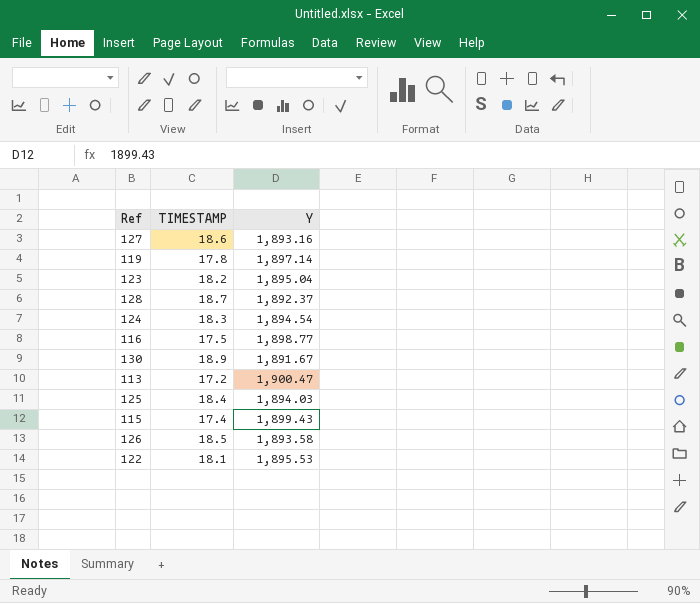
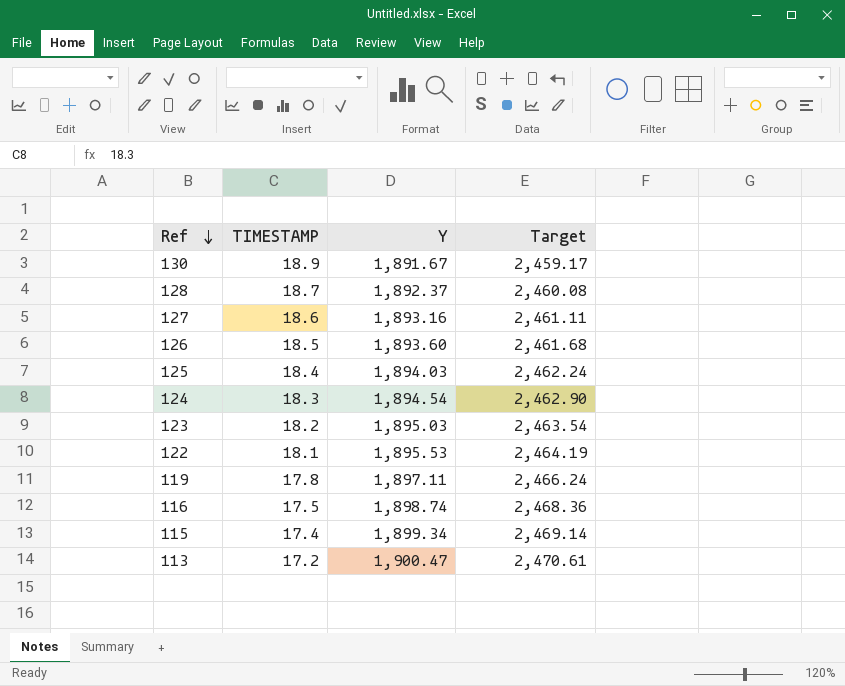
row order: none -> Ref descending
column Target | formula: none -> [Y] * 1.3
126 | Y: 1,893.58 -> 1,893.60
123 | Y: 1,895.04 -> 1,895.03
119 | Y: 1,897.14 -> 1,897.11
116 | Y: 1,898.77 -> 1,898.74
115 | Y: 1,899.43 -> 1,899.34

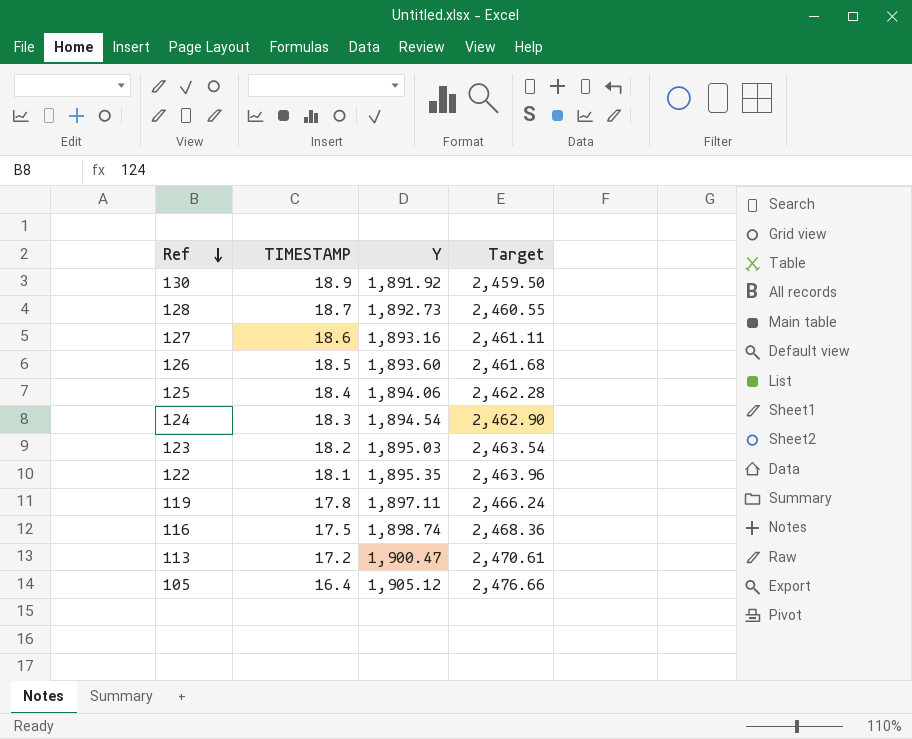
row 115: 17.4 | 1,899.34 | 2,469.14 -> none
130 | Y: 1,891.67 -> 1,891.92
130 | Target: 2,459.17 -> 2,459.50
128 | Y: 1,892.37 -> 1,892.73
128 | Target: 2,460.08 -> 2,460.55
125 | Y: 1,894.03 -> 1,894.06
125 | Target: 2,462.24 -> 2,462.28
122 | Y: 1,895.53 -> 1,895.35
122 | Target: 2,464.19 -> 2,463.96
row 105: none -> 16.4 | 1,905.12 | 2,476.66

